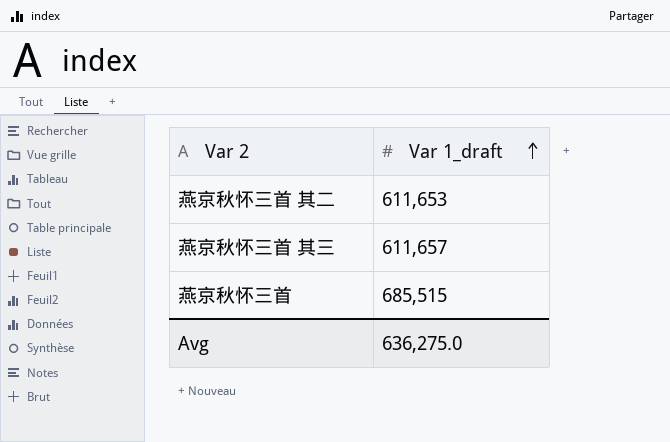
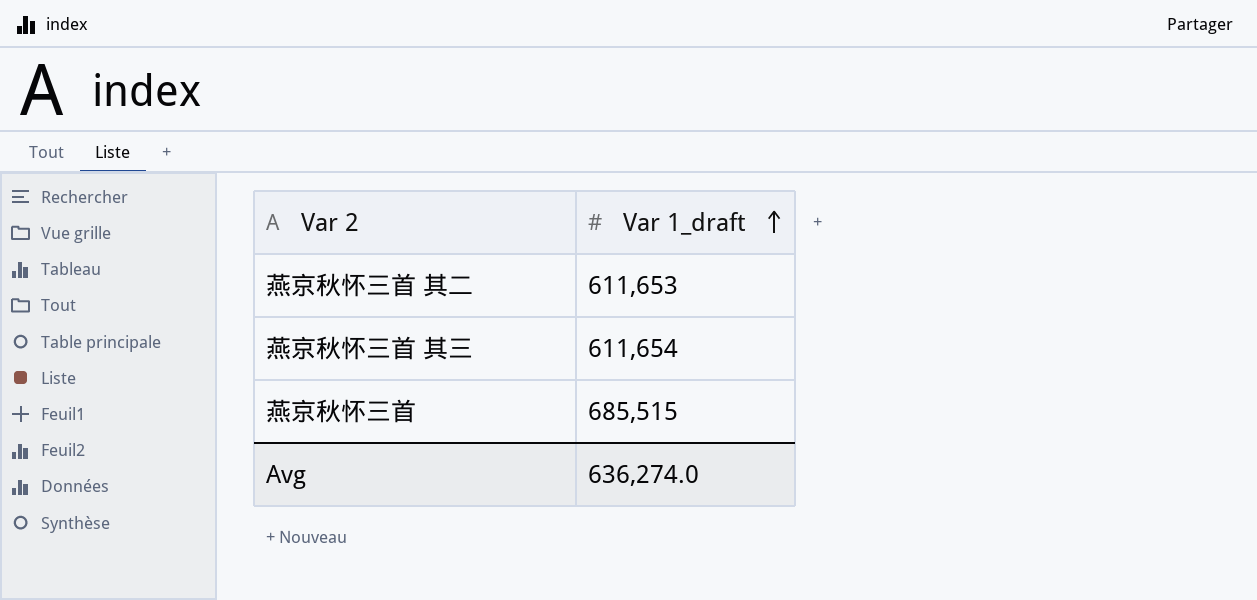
燕京秋怀三首 其三 | Var 1_draft: 611,657 -> 611,654
Avg | Var 1_draft: 636,275.0 -> 636,274.0

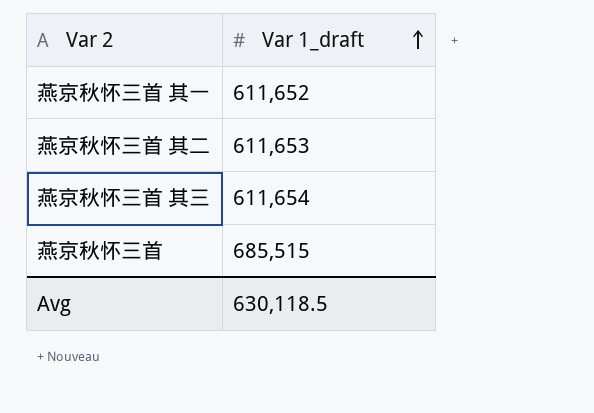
row 燕京秋怀三首 其一: none -> 611,652
Avg | Var 1_draft: 636,274.0 -> 630,118.5

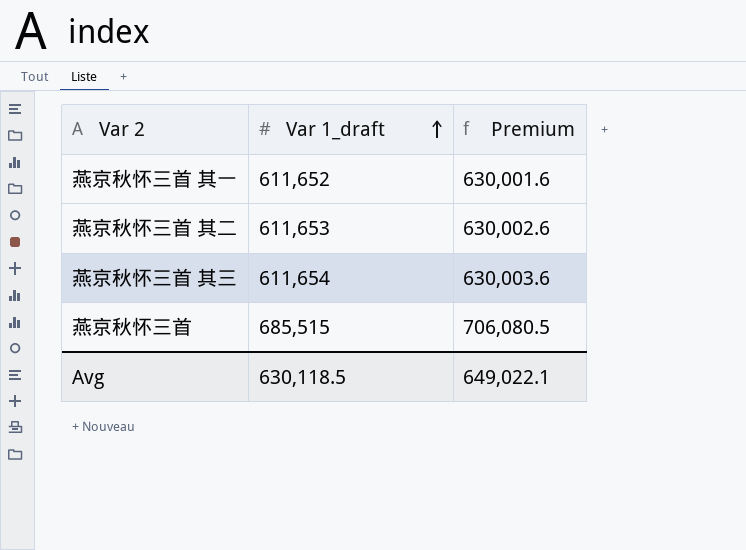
column Premium | formula: none -> [Var 1_draft] * 1.03

